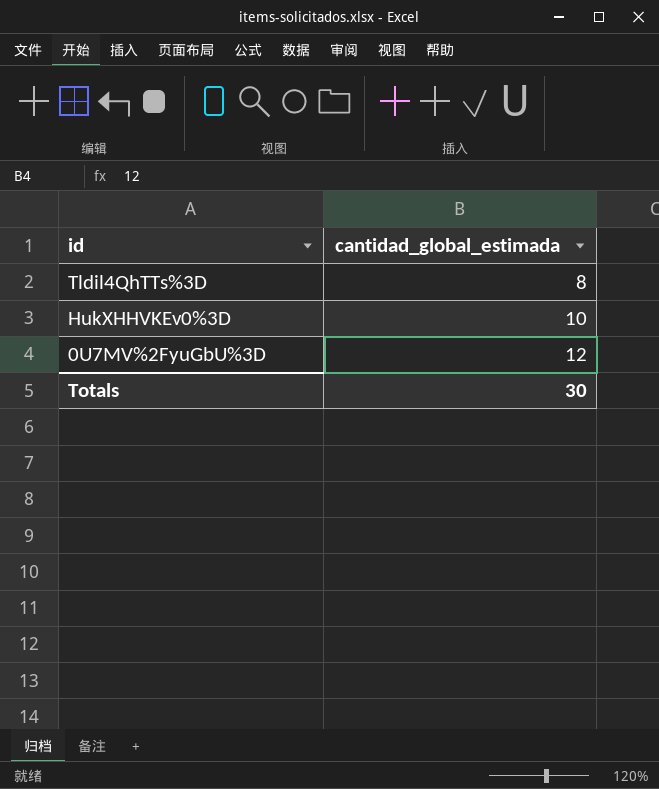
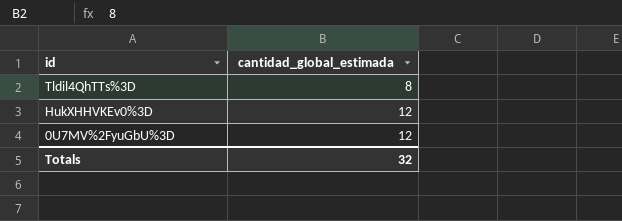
HukXHHVKEv0%3D | cantidad_global_estimada: 10 -> 12
Totals | cantidad_global_estimada: 30 -> 32

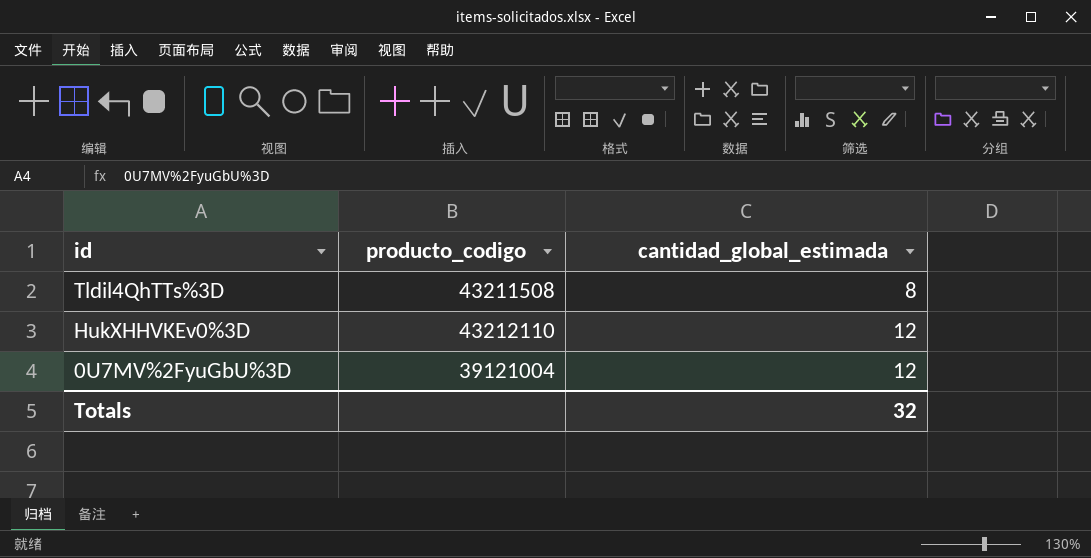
column producto_codigo | position: none -> 2

